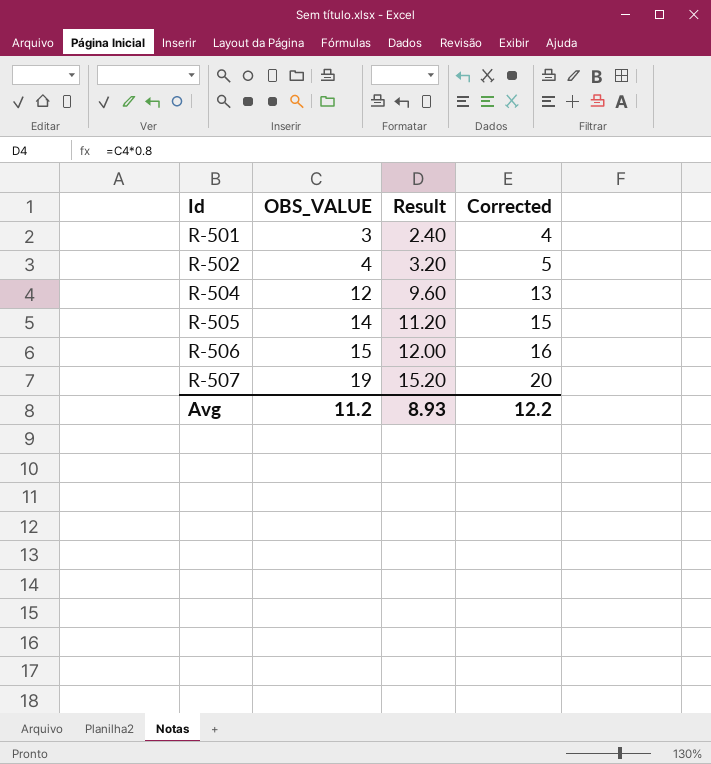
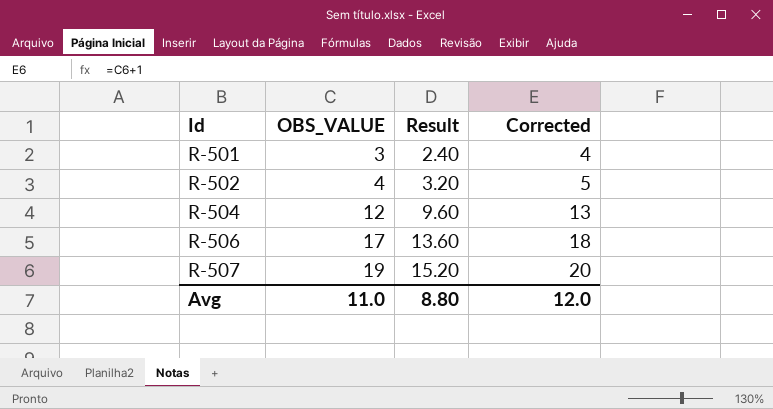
row R-505: 14 | 11.20 | 15 -> none
R-506 | OBS_VALUE: 15 -> 17
R-506 | Result: 12.00 -> 13.60
R-506 | Corrected: 16 -> 18
Avg | OBS_VALUE: 11.2 -> 11.0
Avg | Result: 8.93 -> 8.80
Avg | Corrected: 12.2 -> 12.0

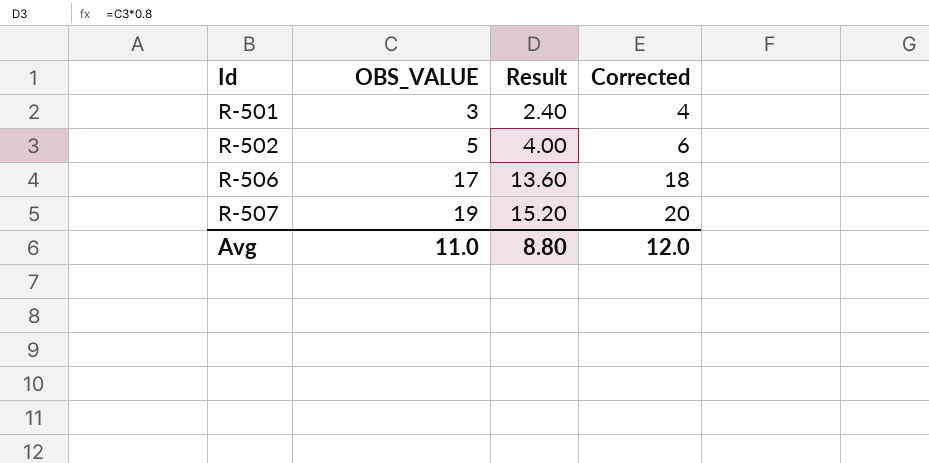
row R-504: 12 | 9.60 | 13 -> none
R-502 | OBS_VALUE: 4 -> 5
R-502 | Result: 3.20 -> 4.00
R-502 | Corrected: 5 -> 6

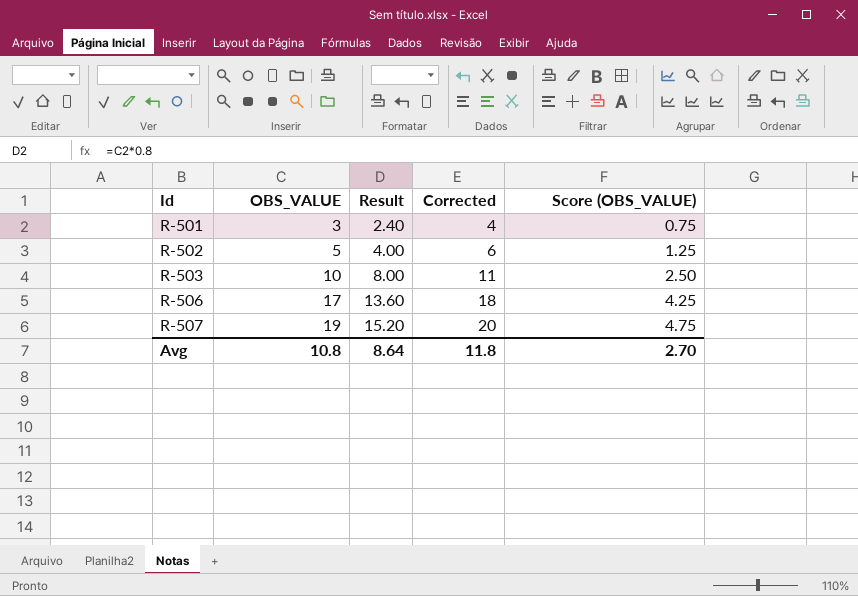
column Score (OBS_VALUE) | formula: none -> [OBS_VALUE] * 0.25
row R-503: none -> 10 | 8.00 | 11 | 2.50
Avg | OBS_VALUE: 11.0 -> 10.8
Avg | Result: 8.80 -> 8.64
Avg | Corrected: 12.0 -> 11.8

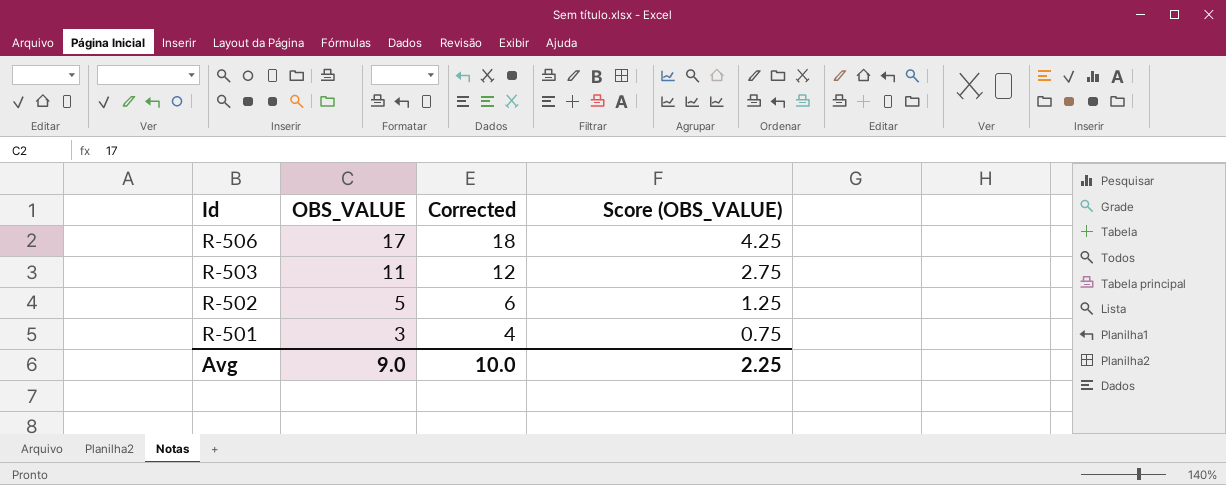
row order: Id ascending -> Id descending
column Result | formula: [OBS_VALUE] * 0.8 -> none
row R-507: 19 | 15.20 | 20 | 4.75 -> none
R-503 | OBS_VALUE: 10 -> 11
R-503 | Corrected: 11 -> 12
R-503 | Score (OBS_VALUE): 2.50 -> 2.75
Avg | OBS_VALUE: 10.8 -> 9.0
Avg | Corrected: 11.8 -> 10.0
Avg | Score (OBS_VALUE): 2.70 -> 2.25

